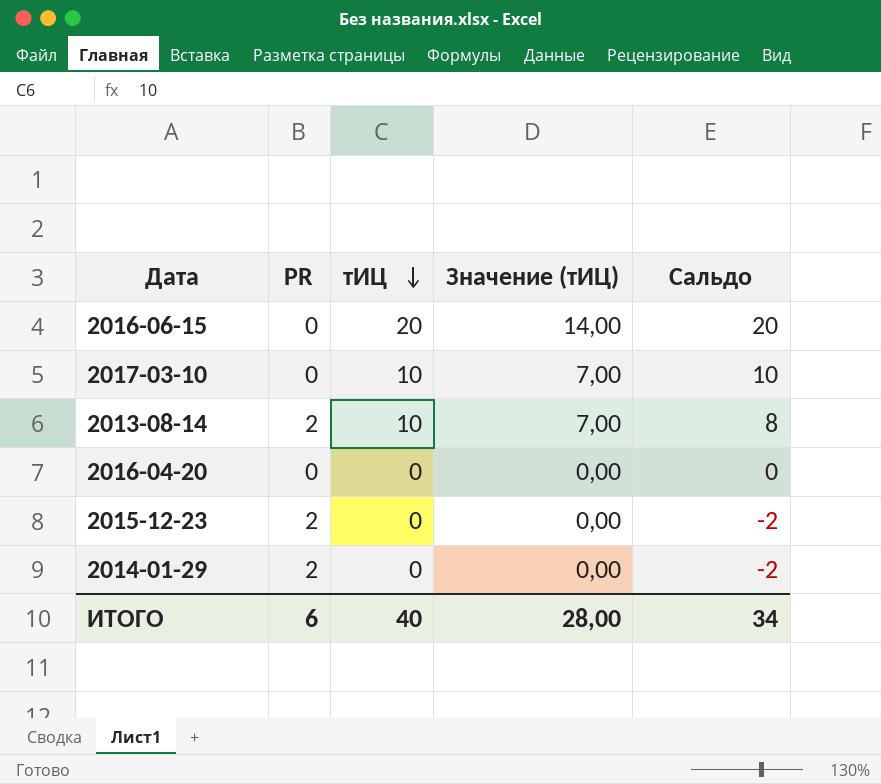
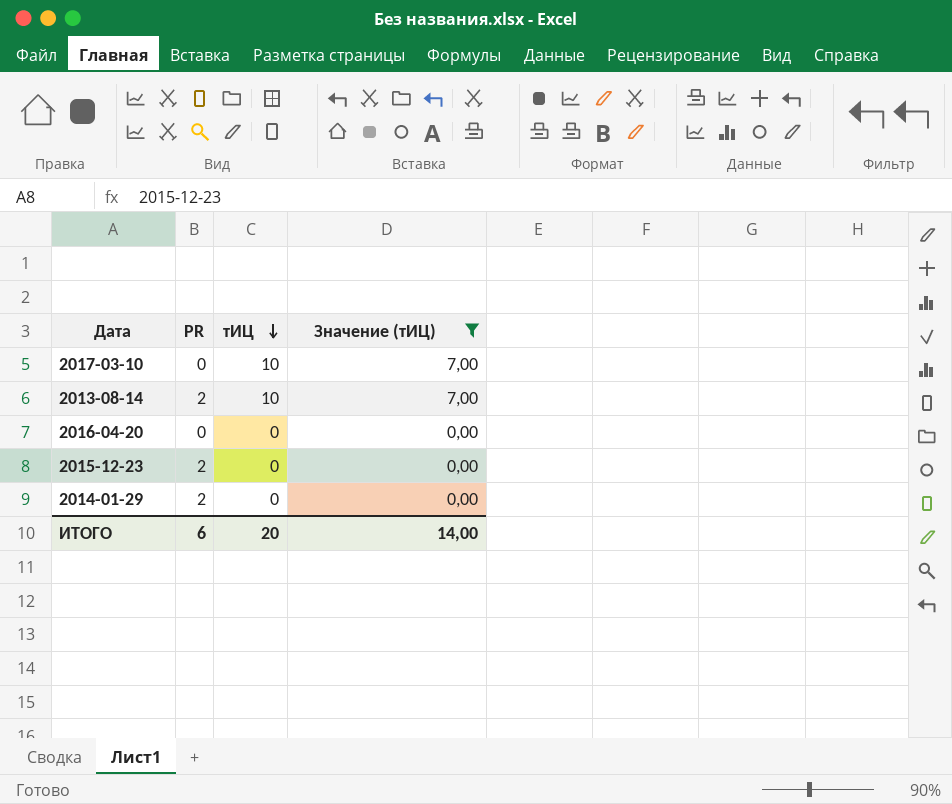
filter: none -> Значение (тИЦ) != 14,00
column Сальдо | formula: [тИЦ] - [PR] -> none
ИТОГО | тИЦ: 40 -> 20
ИТОГО | Значение (тИЦ): 28,00 -> 14,00

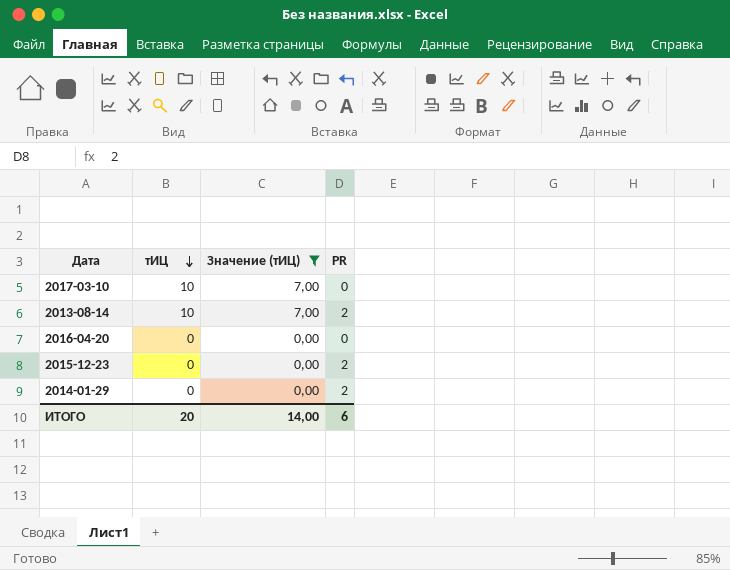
column PR | position: 2 -> 4

